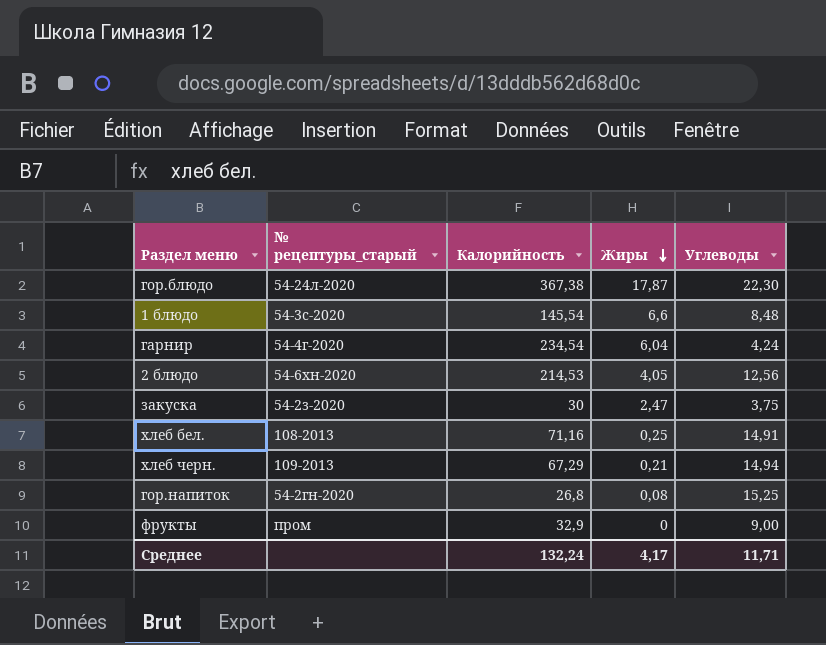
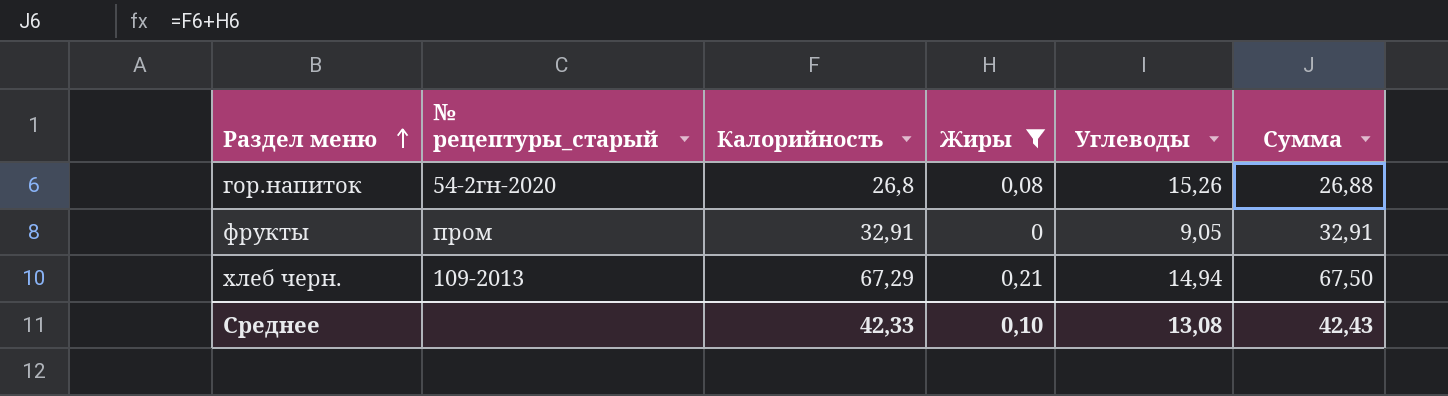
filter: none -> Жиры <= 0,21
row order: Жиры descending -> Раздел меню ascending
column Сумма | formula: none -> [Калорийность] + [Жиры]
гор.напиток | Углеводы: 15,25 -> 15,26
фрукты | Калорийность: 32,9 -> 32,91
фрукты | Углеводы: 9,00 -> 9,05
Среднее | Калорийность: 132,24 -> 42,33
Среднее | Жиры: 4,17 -> 0,10
Среднее | Углеводы: 11,71 -> 13,08

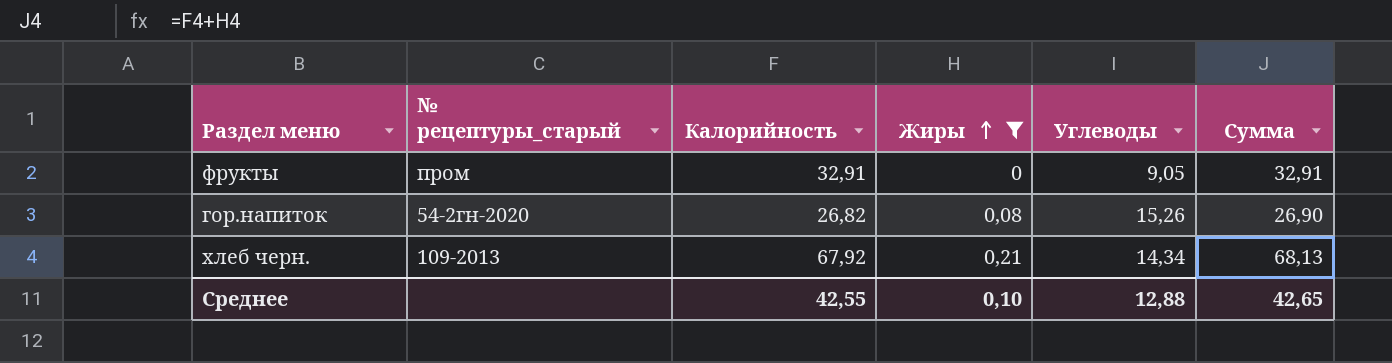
row order: Раздел меню ascending -> Жиры ascending
гор.напиток | Калорийность: 26,8 -> 26,82
гор.напиток | Сумма: 26,88 -> 26,90
хлеб черн. | Калорийность: 67,29 -> 67,92
хлеб черн. | Углеводы: 14,94 -> 14,34
хлеб черн. | Сумма: 67,50 -> 68,13
Среднее | Калорийность: 42,33 -> 42,55
Среднее | Углеводы: 13,08 -> 12,88
Среднее | Сумма: 42,43 -> 42,65

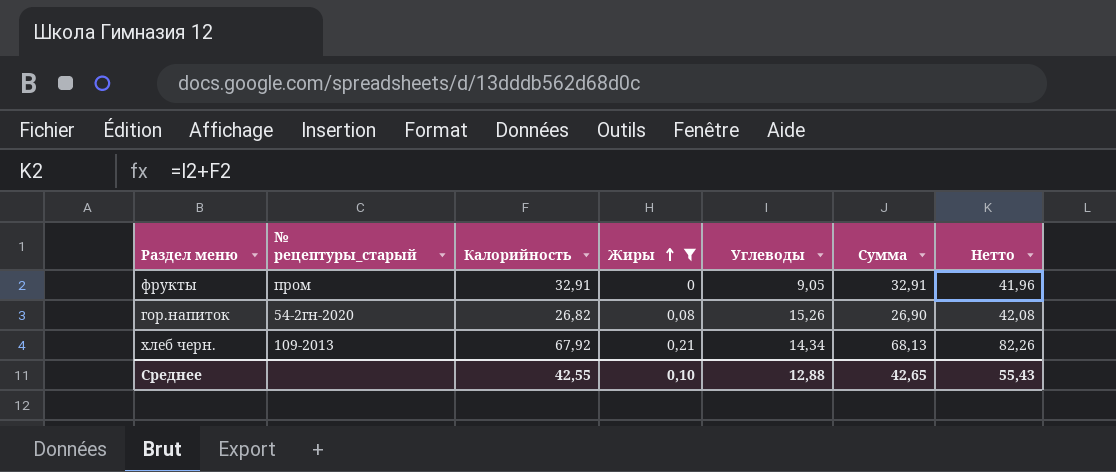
column Нетто | formula: none -> [Калорийность] + [Углеводы]

